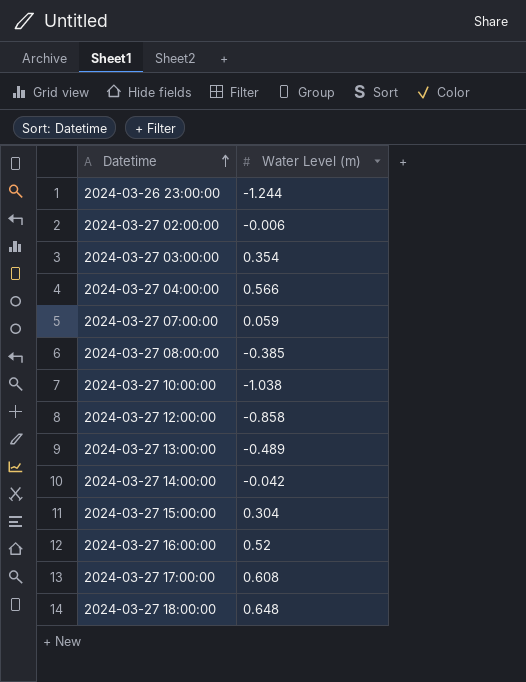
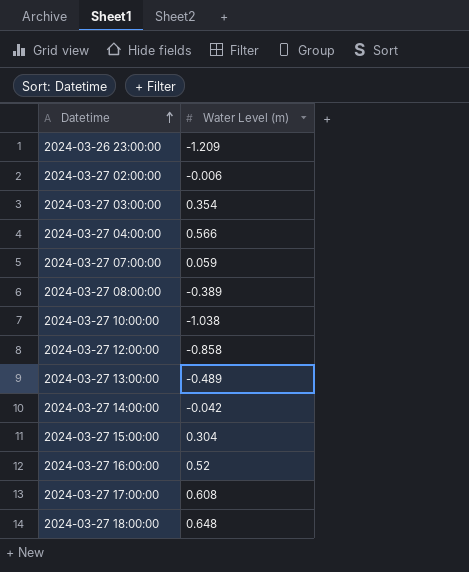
2024-03-26 23:00:00 | Water Level (m): -1.244 -> -1.209
2024-03-27 08:00:00 | Water Level (m): -0.385 -> -0.389

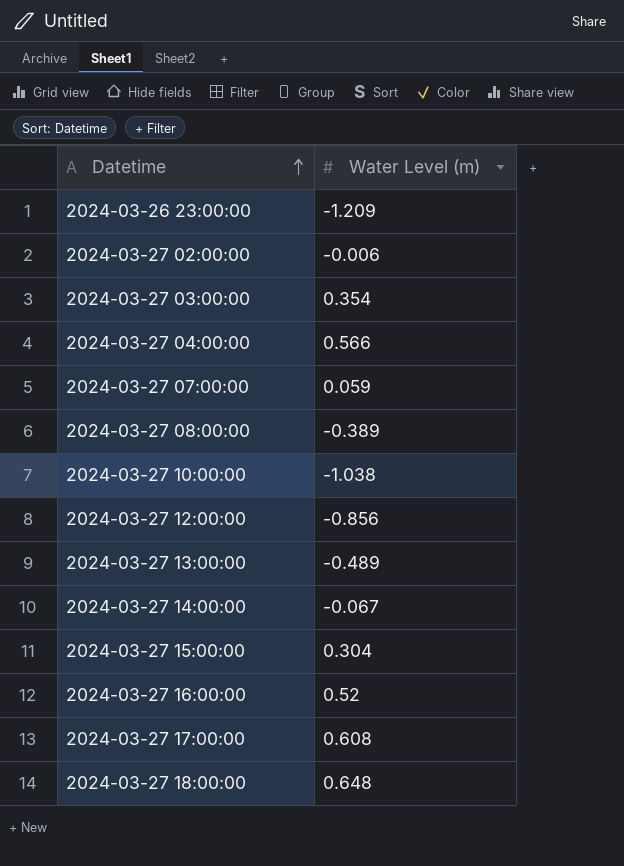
2024-03-27 12:00:00 | Water Level (m): -0.858 -> -0.856
2024-03-27 14:00:00 | Water Level (m): -0.042 -> -0.067

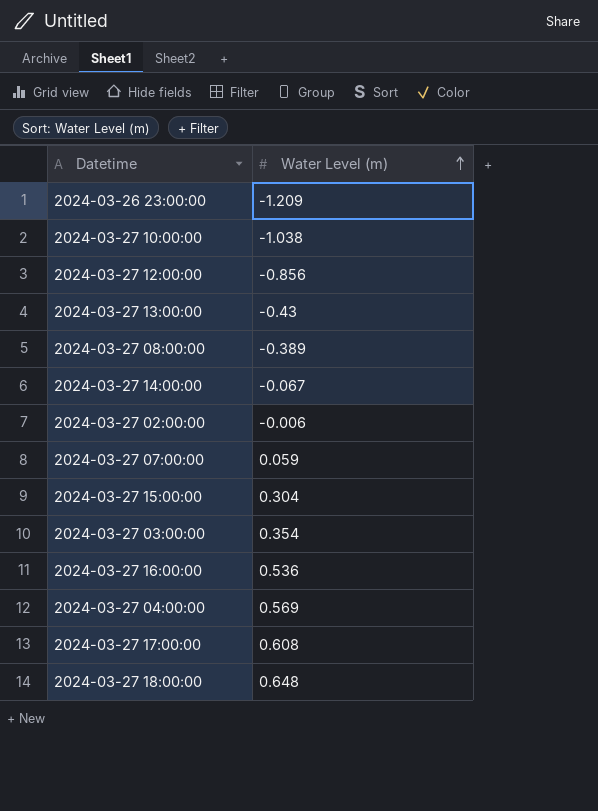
row order: Datetime ascending -> Water Level (m) ascending
2024-03-27 13:00:00 | Water Level (m): -0.489 -> -0.43
2024-03-27 16:00:00 | Water Level (m): 0.52 -> 0.536
2024-03-27 04:00:00 | Water Level (m): 0.566 -> 0.569

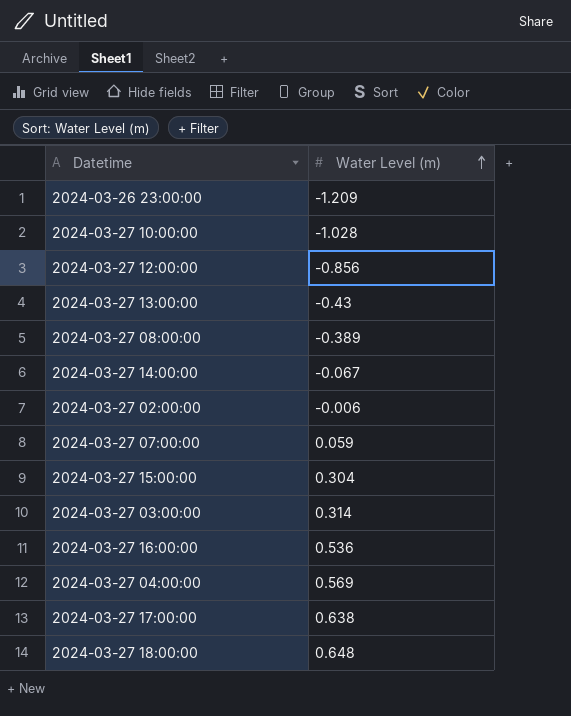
2024-03-27 10:00:00 | Water Level (m): -1.038 -> -1.028
2024-03-27 03:00:00 | Water Level (m): 0.354 -> 0.314
2024-03-27 17:00:00 | Water Level (m): 0.608 -> 0.638

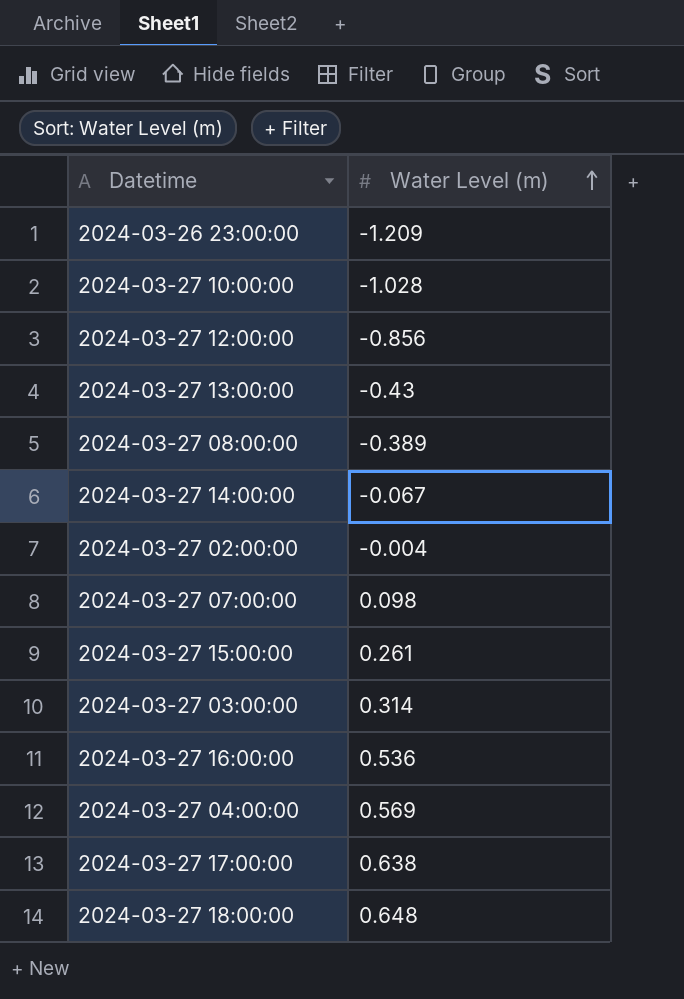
2024-03-27 02:00:00 | Water Level (m): -0.006 -> -0.004
2024-03-27 07:00:00 | Water Level (m): 0.059 -> 0.098
2024-03-27 15:00:00 | Water Level (m): 0.304 -> 0.261

